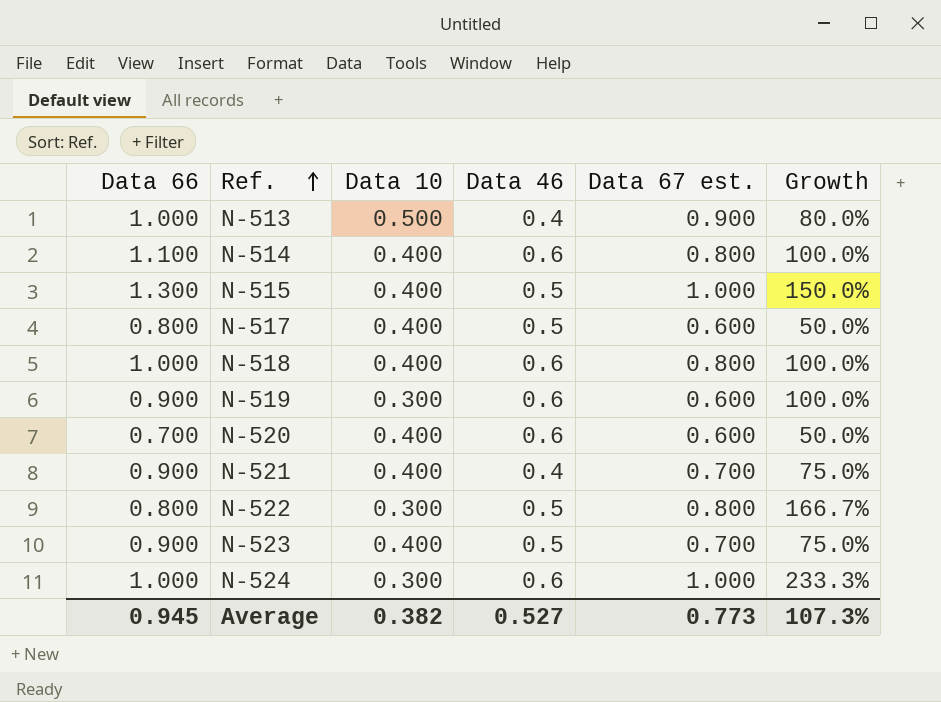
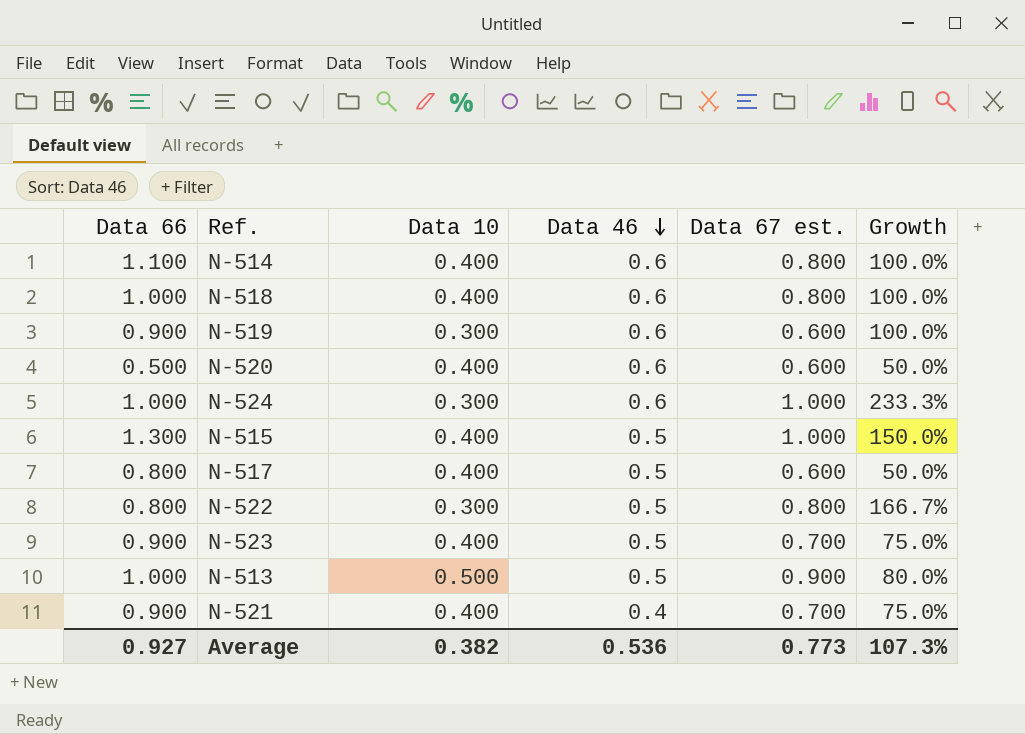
row order: Ref. ascending -> Data 46 descending
N-520 | Data 66: 0.700 -> 0.500
N-513 | Data 46: 0.4 -> 0.5
Average | Data 66: 0.945 -> 0.927
Average | Data 46: 0.527 -> 0.536

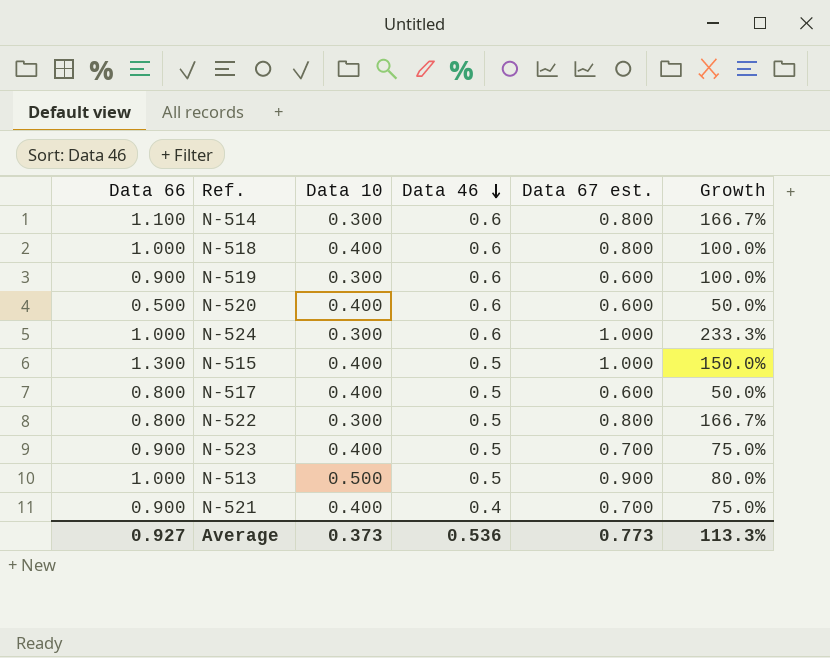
N-514 | Data 10: 0.400 -> 0.300
N-514 | Growth: 100.0% -> 166.7%
Average | Data 10: 0.382 -> 0.373
Average | Growth: 107.3% -> 113.3%

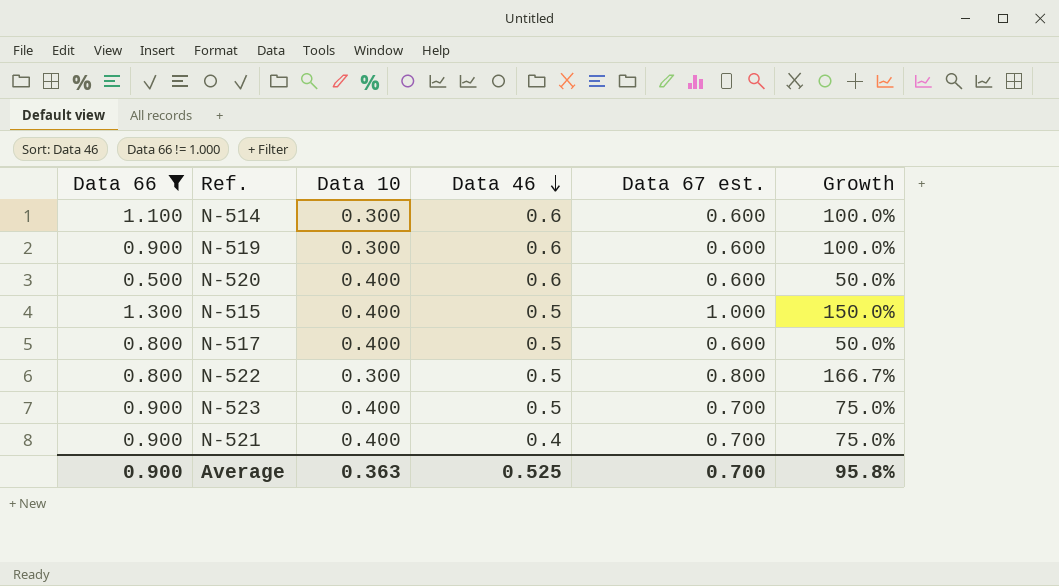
filter: none -> Data 66 != 1.000
N-514 | Data 67 est.: 0.800 -> 0.600
N-514 | Growth: 166.7% -> 100.0%
Average | Data 66: 0.927 -> 0.900
Average | Data 10: 0.373 -> 0.363
Average | Data 46: 0.536 -> 0.525
Average | Data 67 est.: 0.773 -> 0.700
Average | Growth: 113.3% -> 95.8%

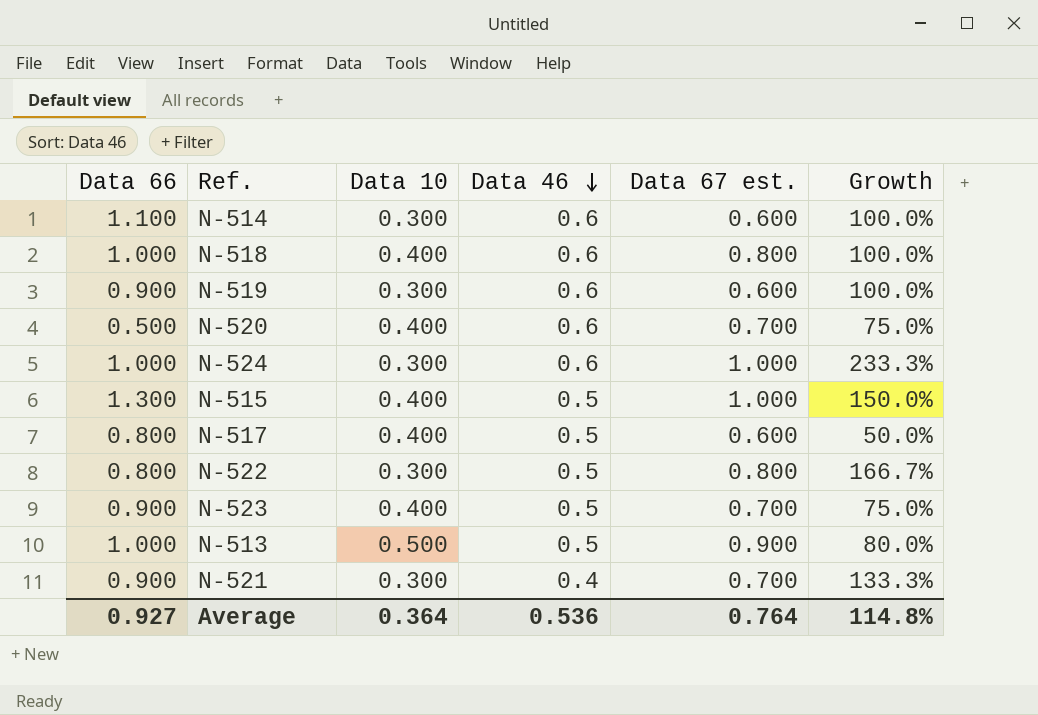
filter: Data 66 != 1.000 -> none
N-520 | Data 67 est.: 0.600 -> 0.700
N-520 | Growth: 50.0% -> 75.0%
N-521 | Data 10: 0.400 -> 0.300
N-521 | Growth: 75.0% -> 133.3%
Average | Data 66: 0.900 -> 0.927
Average | Data 10: 0.363 -> 0.364
Average | Data 46: 0.525 -> 0.536
Average | Data 67 est.: 0.700 -> 0.764
Average | Growth: 95.8% -> 114.8%

